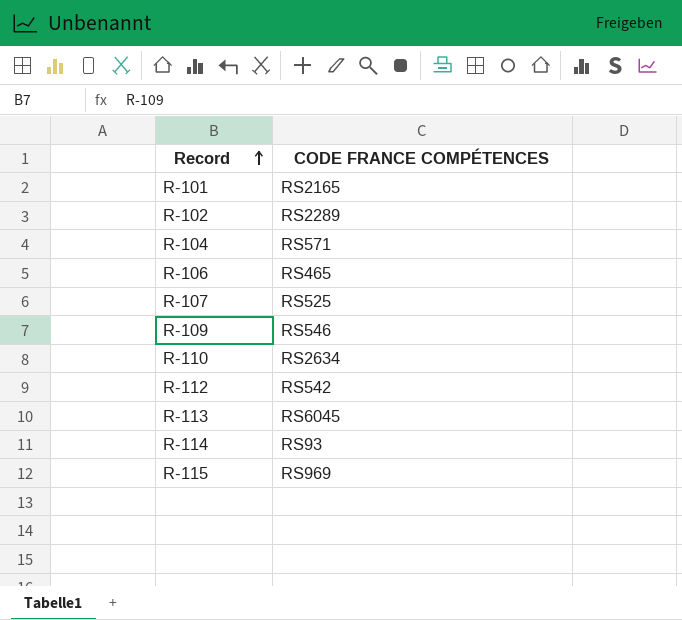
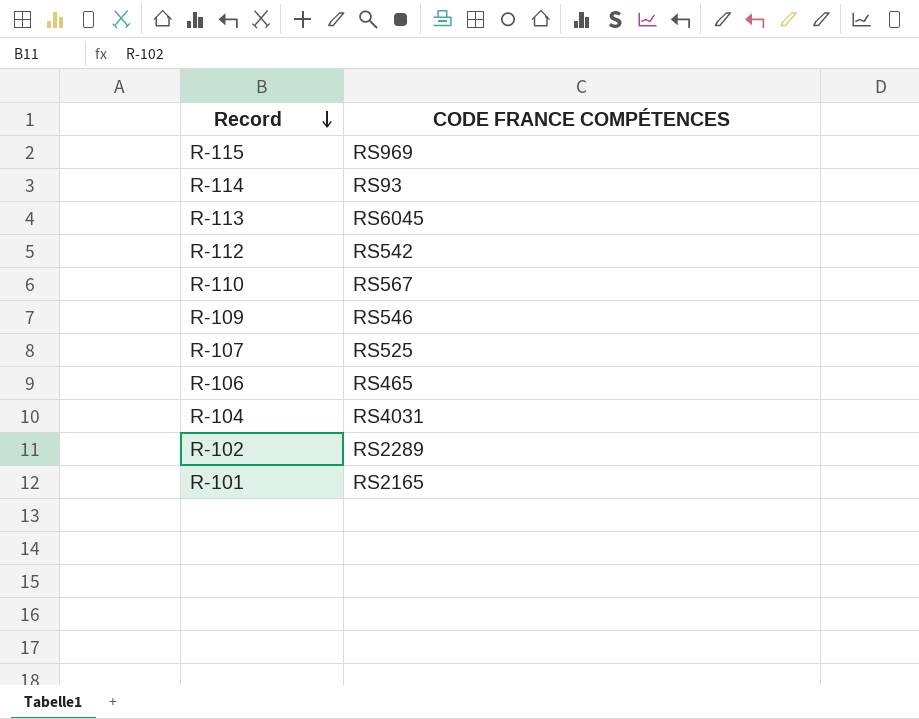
row order: Record ascending -> Record descending
R-110 | CODE FRANCE COMPÉTENCES: RS2634 -> RS567
R-104 | CODE FRANCE COMPÉTENCES: RS571 -> RS4031

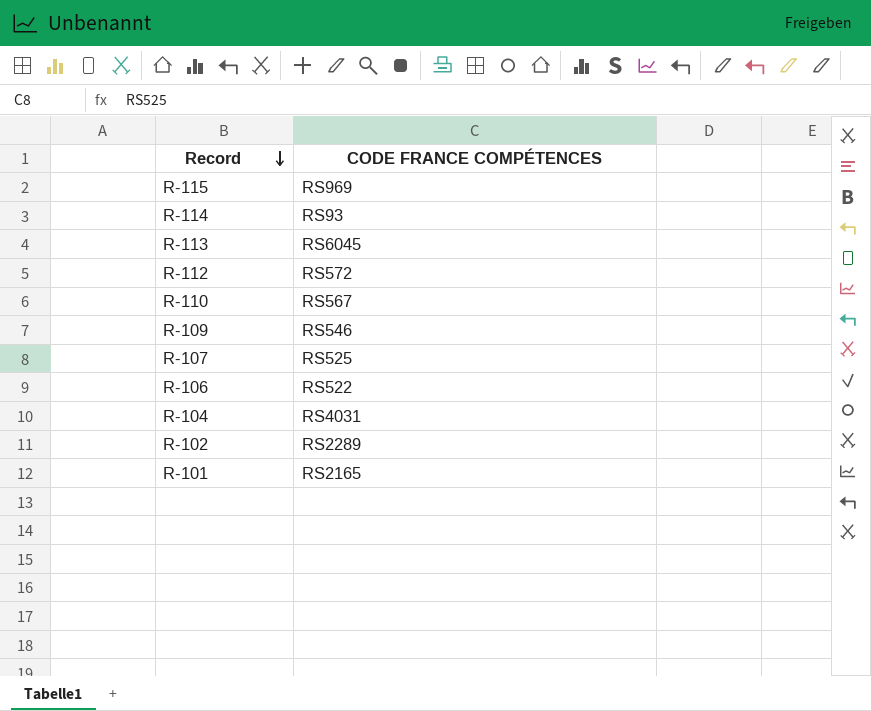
R-112 | CODE FRANCE COMPÉTENCES: RS542 -> RS572
R-106 | CODE FRANCE COMPÉTENCES: RS465 -> RS522

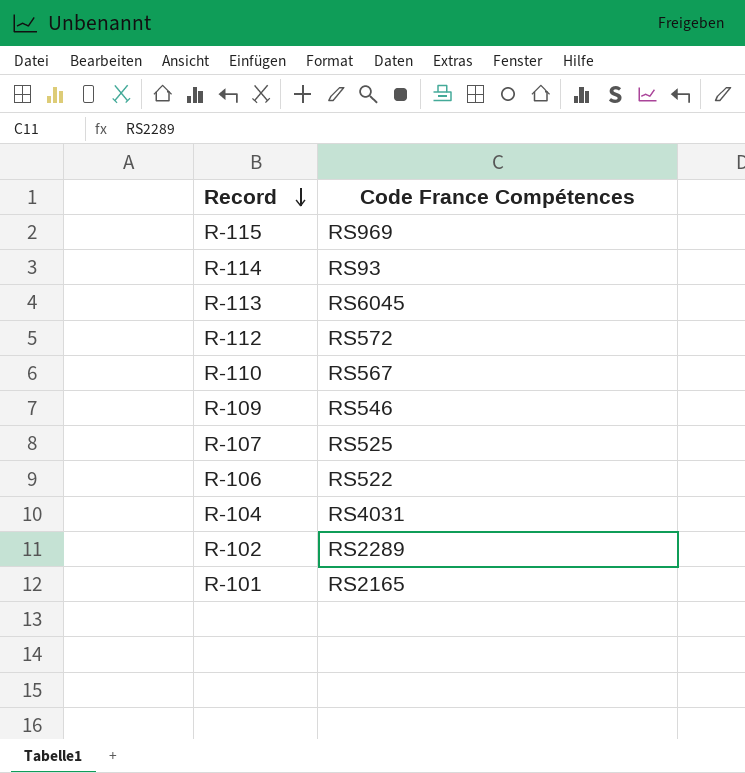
column name: CODE FRANCE COMPÉTENCES -> Code France Compétences

